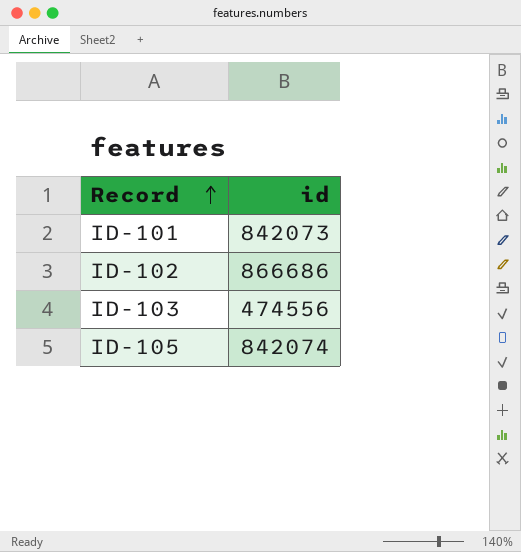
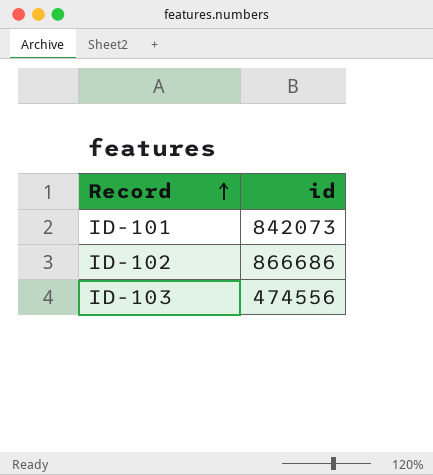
row ID-105: 842074 -> none

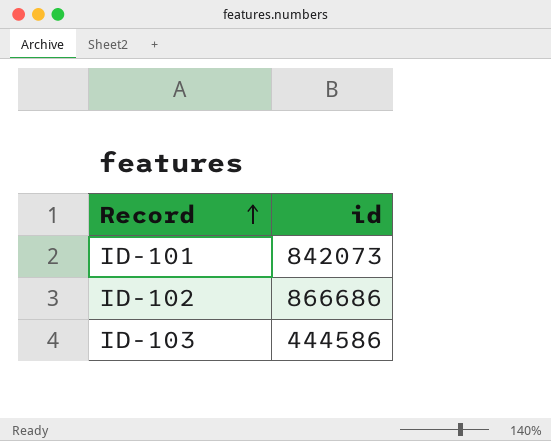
ID-103 | id: 474556 -> 444586

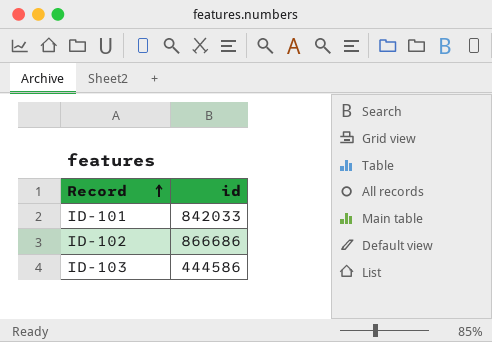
ID-101 | id: 842073 -> 842033

